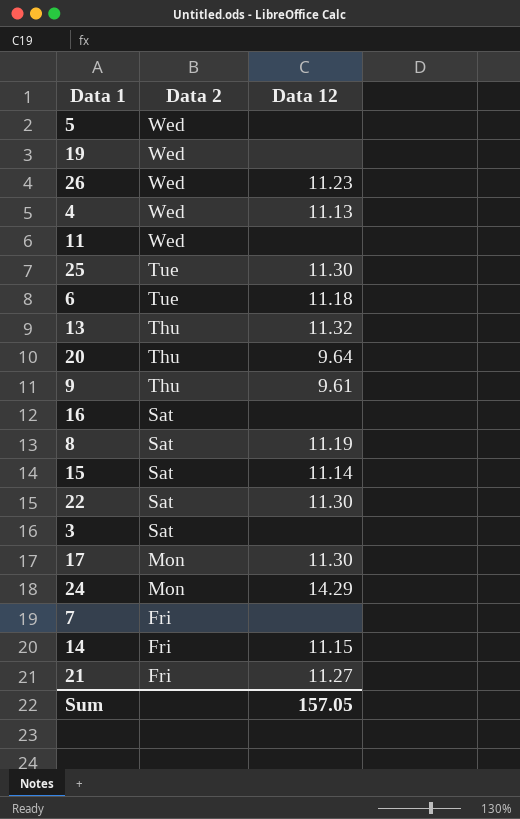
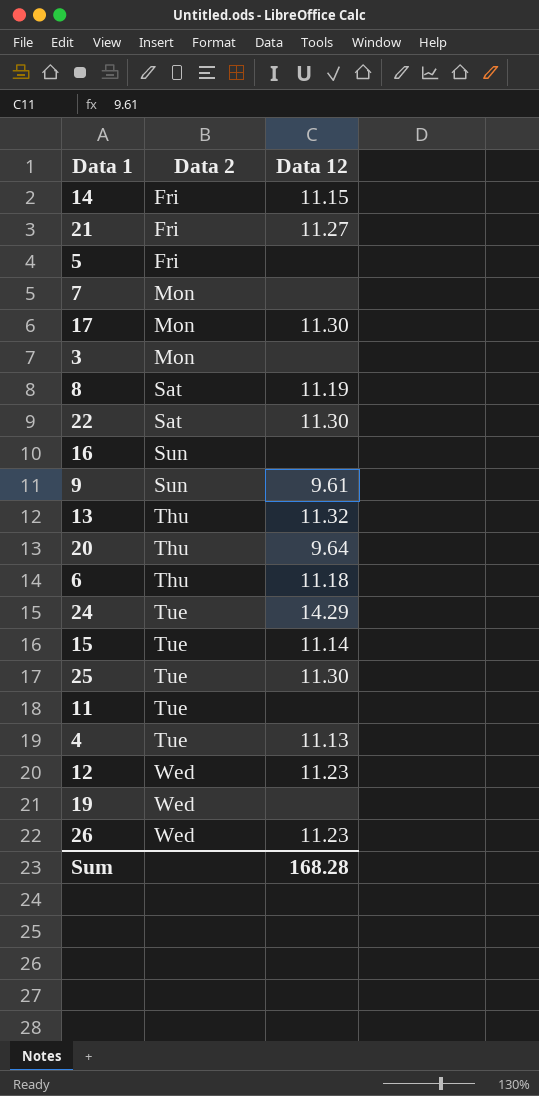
row order: Data 2 descending -> Data 2 ascending
5 | Data 2: Wed -> Fri
7 | Data 2: Fri -> Mon
3 | Data 2: Sat -> Mon
16 | Data 2: Sat -> Sun
9 | Data 2: Thu -> Sun
6 | Data 2: Tue -> Thu
24 | Data 2: Mon -> Tue
15 | Data 2: Sat -> Tue
11 | Data 2: Wed -> Tue
4 | Data 2: Wed -> Tue
row 12: none -> Wed | 11.23
Sum | Data 12: 157.05 -> 168.28

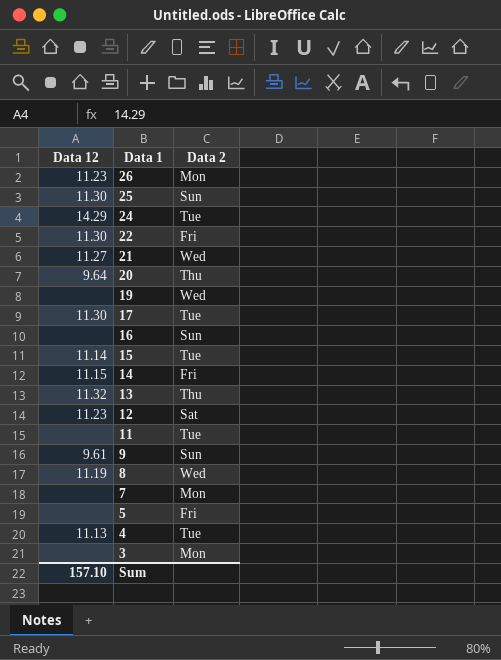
row order: Data 2 ascending -> Data 1 descending
column Data 12 | position: 3 -> 1
row 6: Thu | 11.18 -> none
26 | Data 2: Wed -> Mon
25 | Data 2: Tue -> Sun
22 | Data 2: Sat -> Fri
21 | Data 2: Fri -> Wed
17 | Data 2: Mon -> Tue
12 | Data 2: Wed -> Sat
8 | Data 2: Sat -> Wed
Sum | Data 12: 168.28 -> 157.10

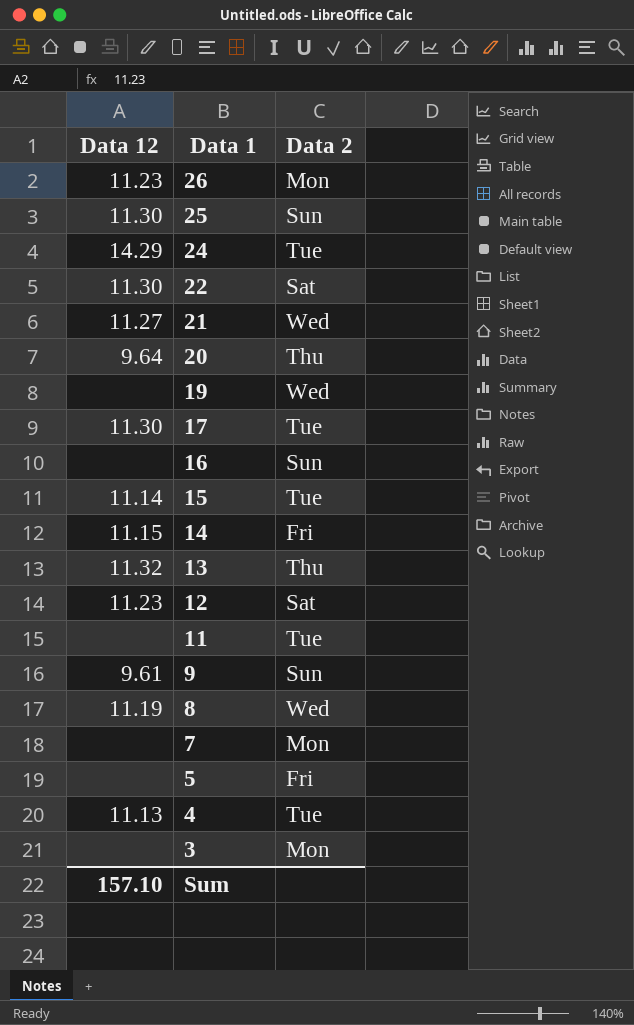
22 | Data 2: Fri -> Sat

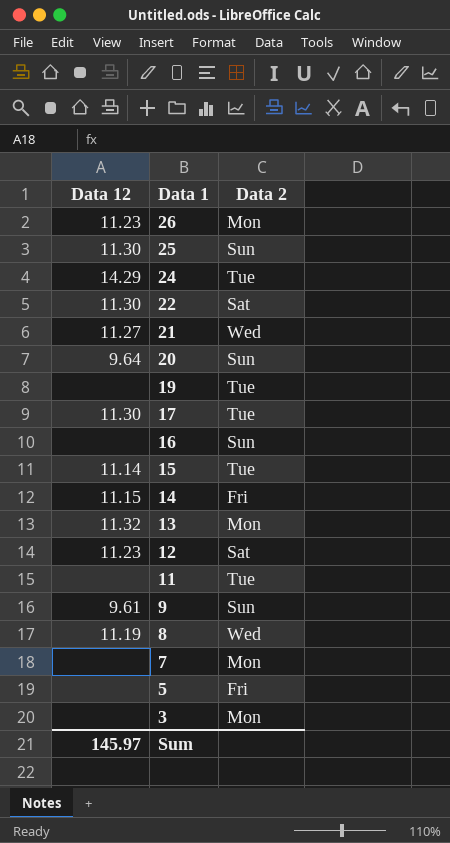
row 4: 11.13 | Tue -> none
20 | Data 2: Thu -> Sun
19 | Data 2: Wed -> Tue
13 | Data 2: Thu -> Mon
Sum | Data 12: 157.10 -> 145.97

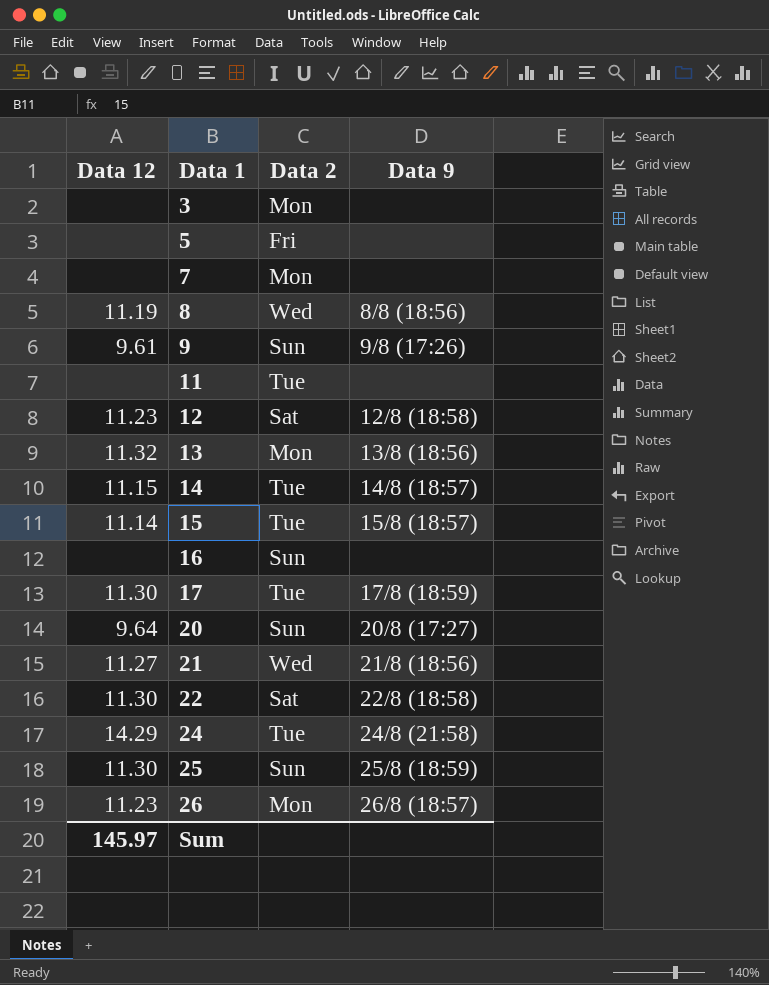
row order: Data 1 descending -> Data 1 ascending
column Data 9 | position: none -> 4
row 19: none | Tue -> none
14 | Data 2: Fri -> Tue

